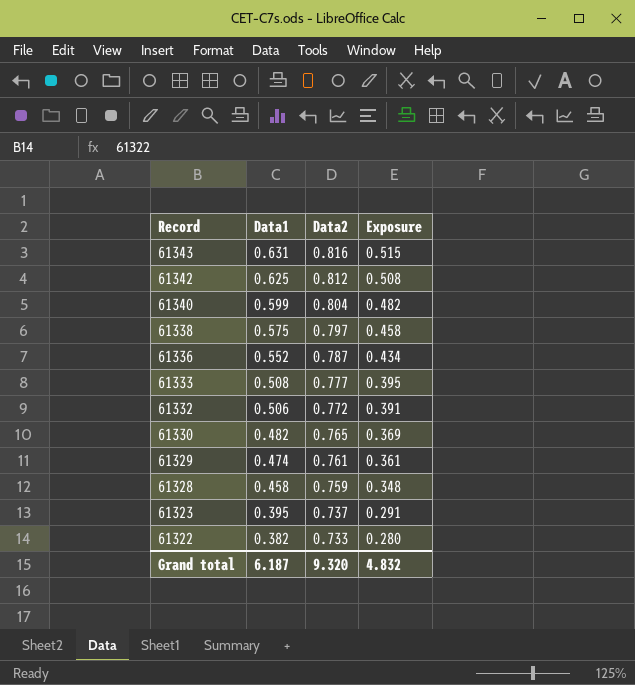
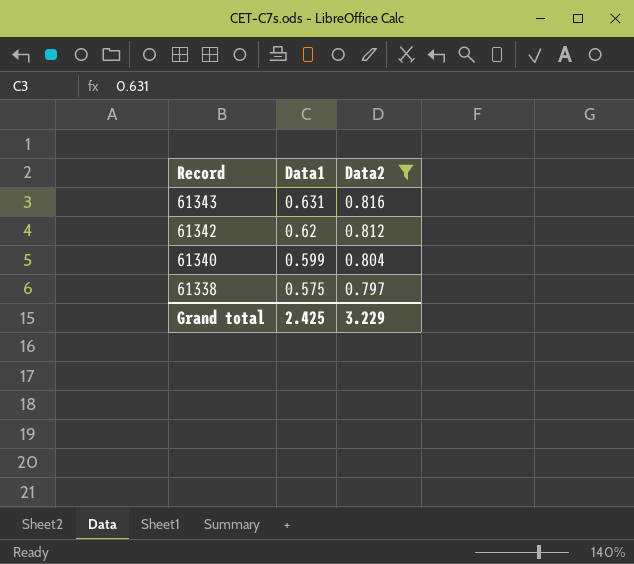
filter: none -> Data2 >= 0.797
column Exposure | formula: [Data1] * [Data2] -> none
61342 | Data1: 0.625 -> 0.62
Grand total | Data1: 6.187 -> 2.425
Grand total | Data2: 9.320 -> 3.229

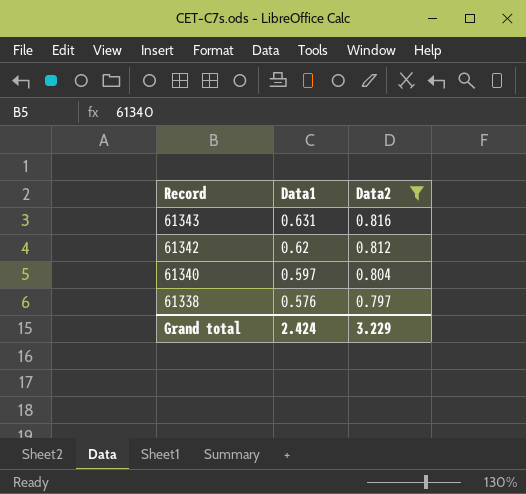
61340 | Data1: 0.599 -> 0.597
61338 | Data1: 0.575 -> 0.576
Grand total | Data1: 2.425 -> 2.424

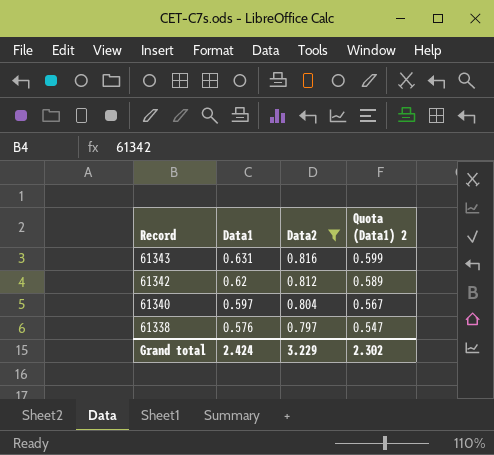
column Quota (Data1) 2 | formula: none -> [Data1] * 0.95

